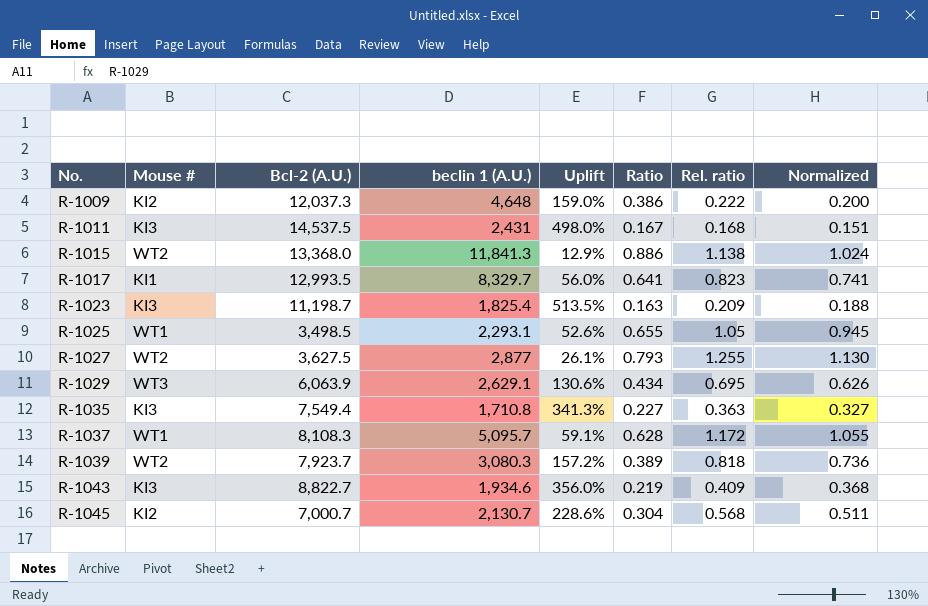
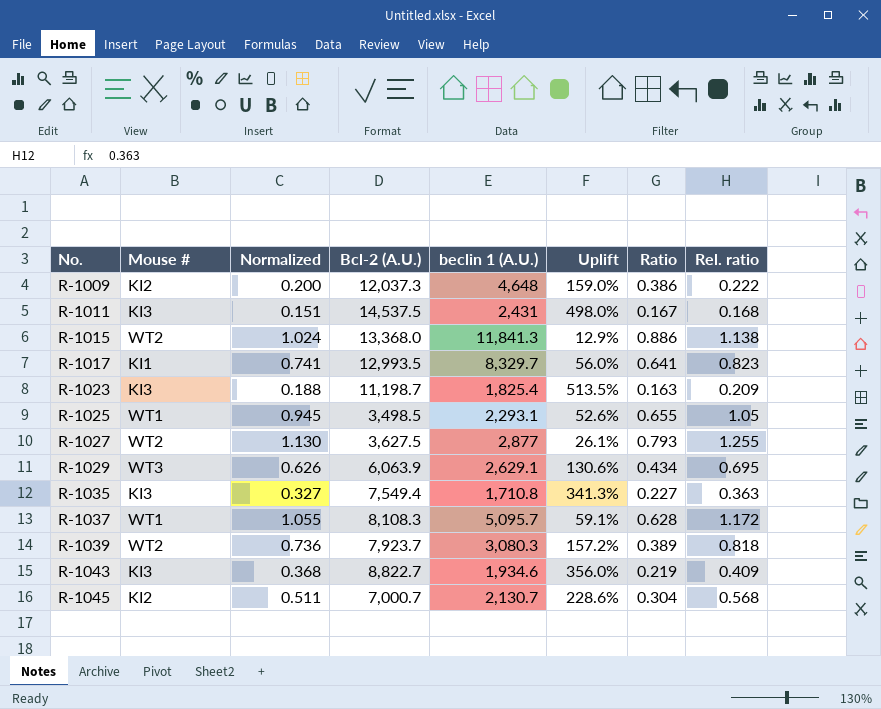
column Normalized | position: 8 -> 3

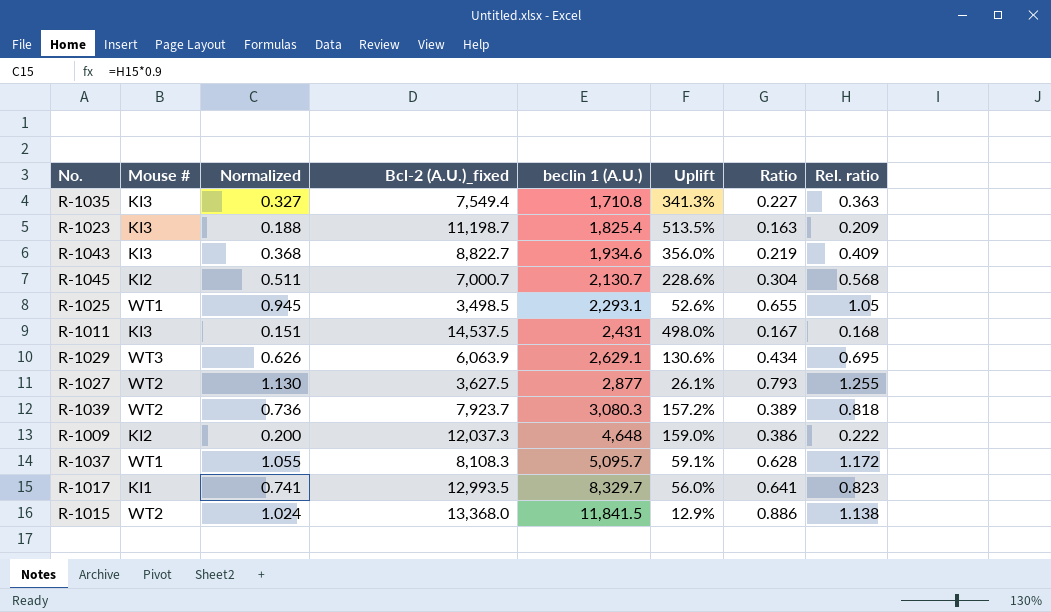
row order: No. ascending -> beclin 1 (A.U.) ascending
column name: Bcl-2 (A.U.) -> Bcl-2 (A.U.)_fixed
R-1015 | beclin 1 (A.U.): 11,841.3 -> 11,841.5

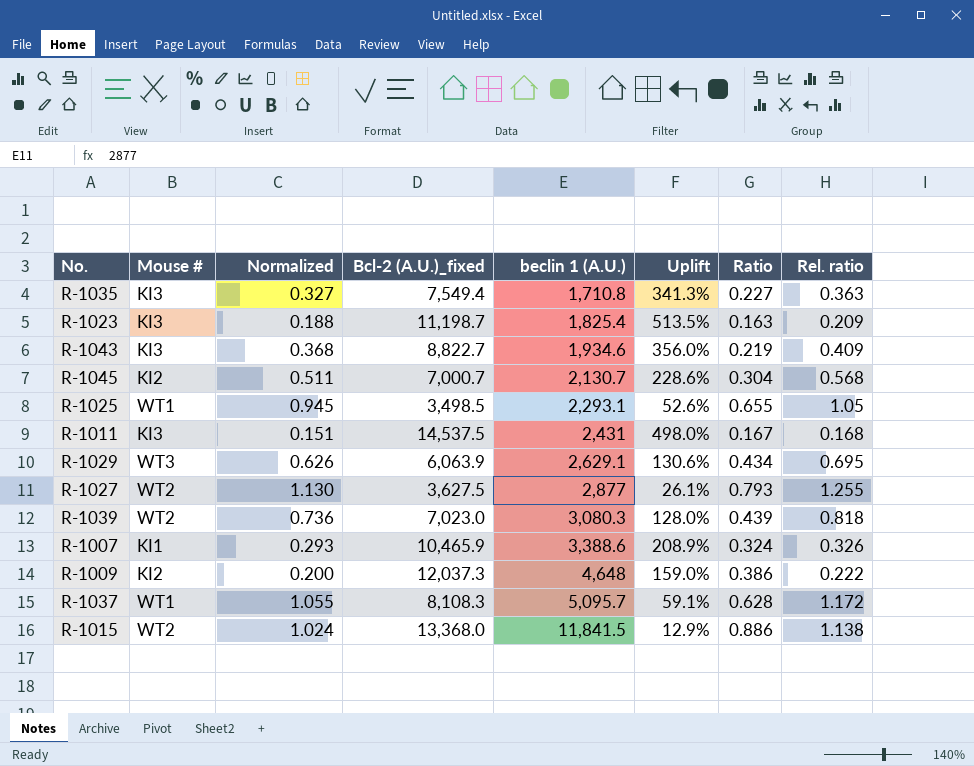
row R-1017: KI1 | 0.741 | 12,993.5 | 8,329.7 | 56.0% | 0.641 | 0.823 -> none
R-1039 | Bcl-2 (A.U.)_fixed: 7,923.7 -> 7,023.0
R-1039 | Uplift: 157.2% -> 128.0%
R-1039 | Ratio: 0.389 -> 0.439
row R-1007: none -> KI1 | 0.293 | 10,465.9 | 3,388.6 | 208.9% | 0.324 | 0.326

